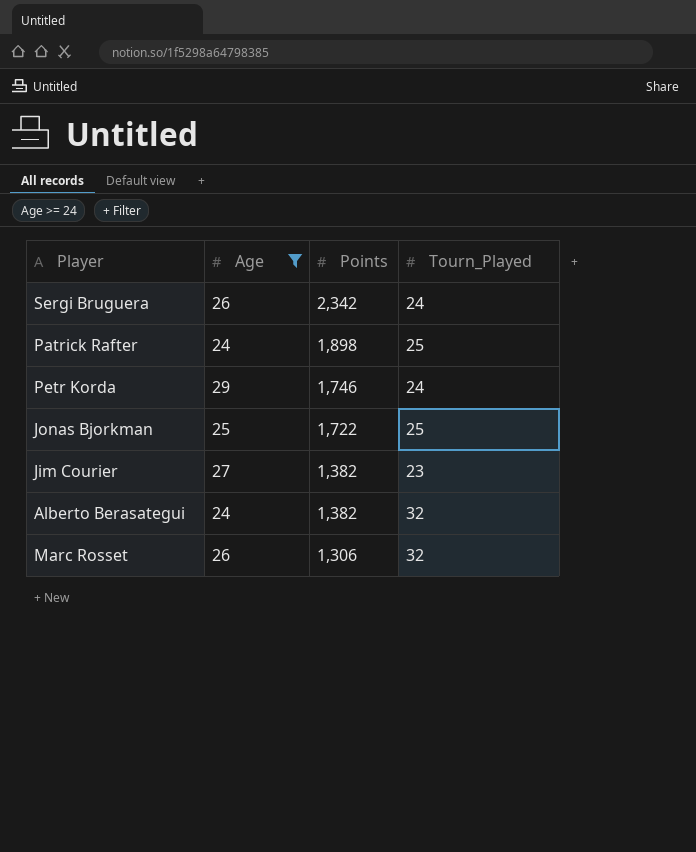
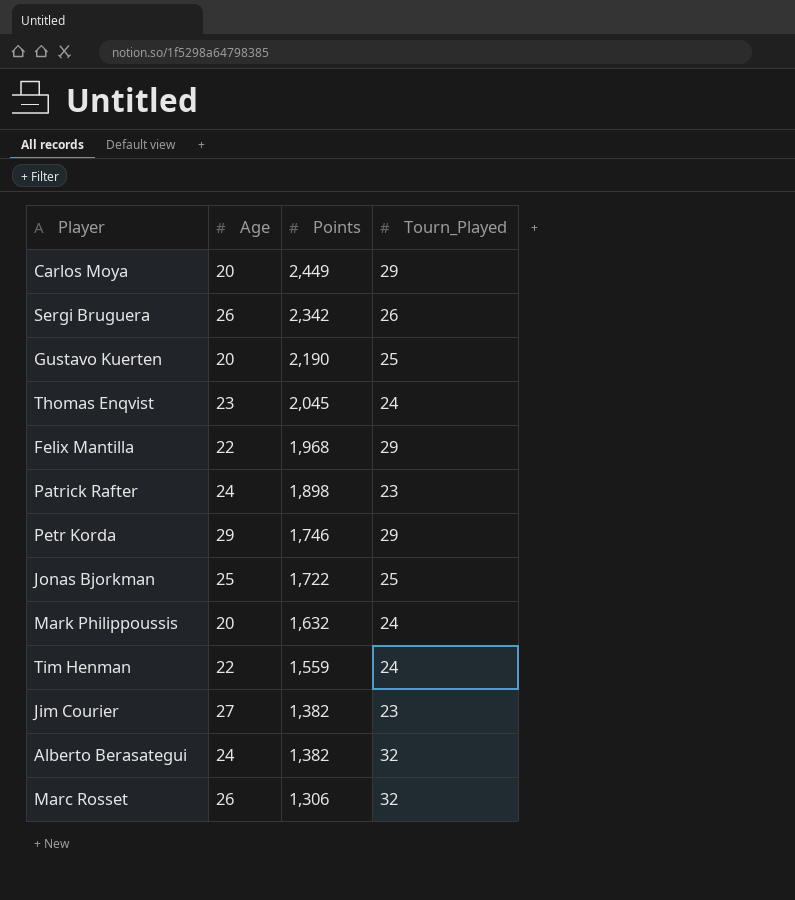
filter: Age >= 24 -> none
Sergi Bruguera | Tourn_Played: 24 -> 26
Patrick Rafter | Tourn_Played: 25 -> 23
Petr Korda | Tourn_Played: 24 -> 29

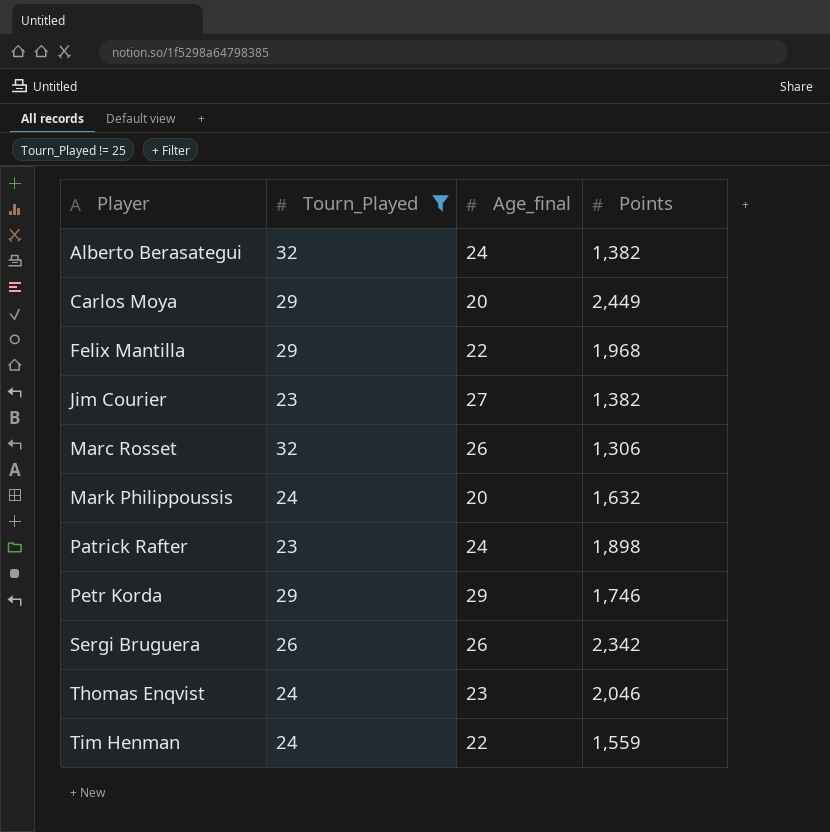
filter: none -> Tourn_Played != 25
row order: Points descending -> Player ascending
column Tourn_Played | position: 4 -> 2
column name: Age -> Age_final
Thomas Enqvist | Points: 2,045 -> 2,046

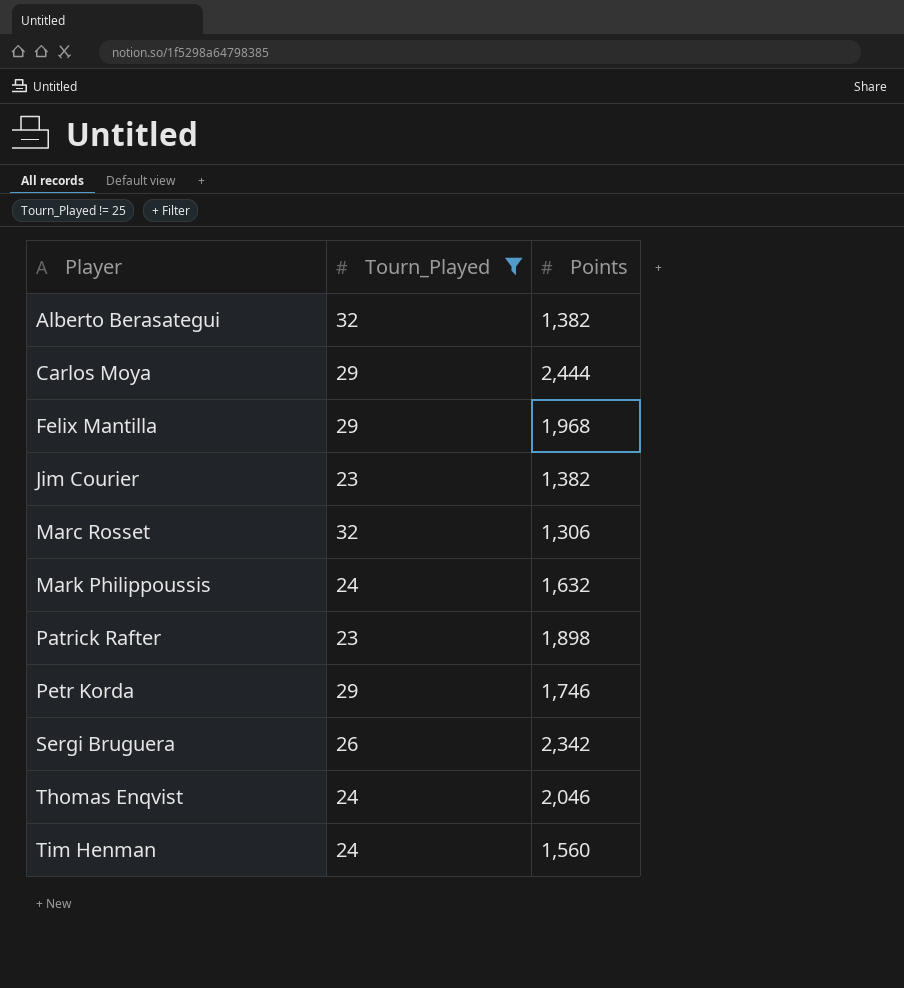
column Age_final | position: 3 -> none
Carlos Moya | Points: 2,449 -> 2,444
Tim Henman | Points: 1,559 -> 1,560

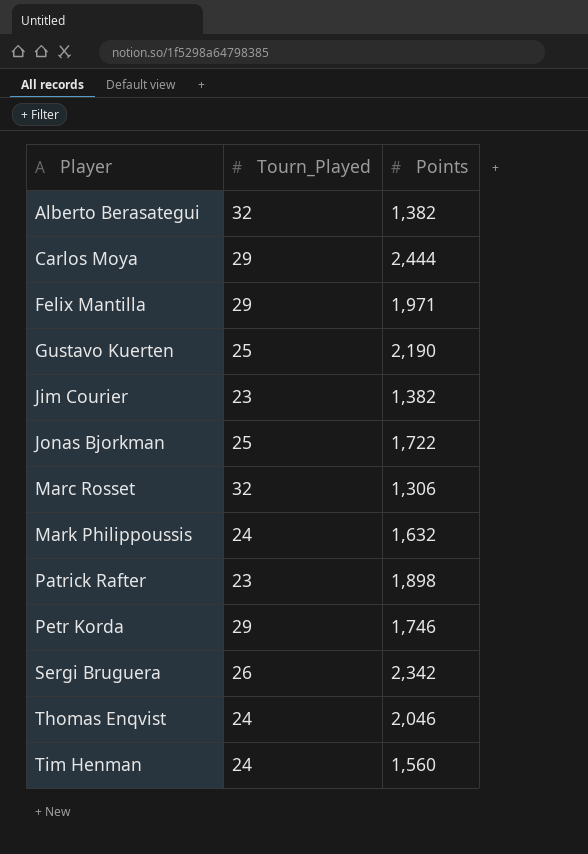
filter: Tourn_Played != 25 -> none
Felix Mantilla | Points: 1,968 -> 1,971

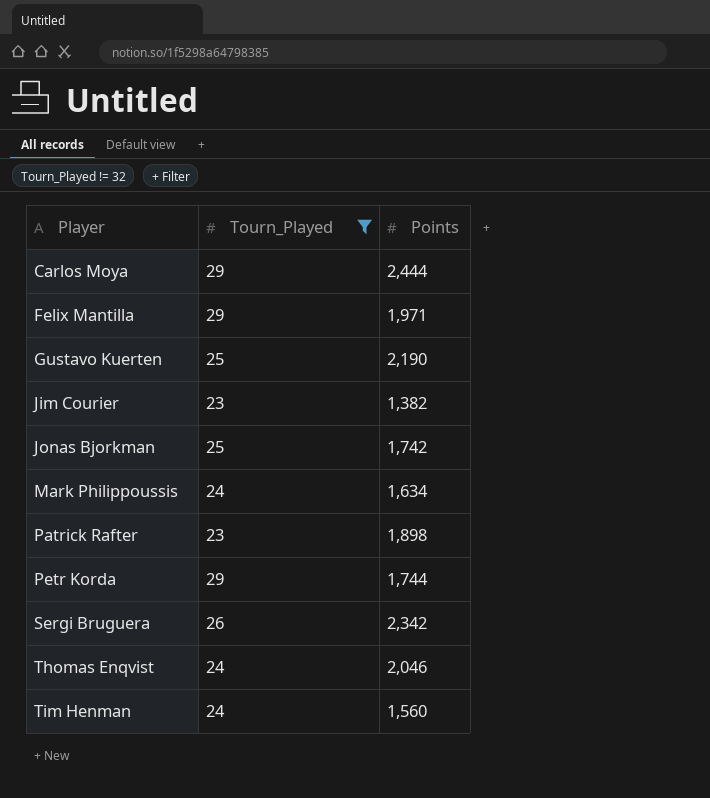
filter: none -> Tourn_Played != 32
Jonas Bjorkman | Points: 1,722 -> 1,742
Mark Philippoussis | Points: 1,632 -> 1,634
Petr Korda | Points: 1,746 -> 1,744

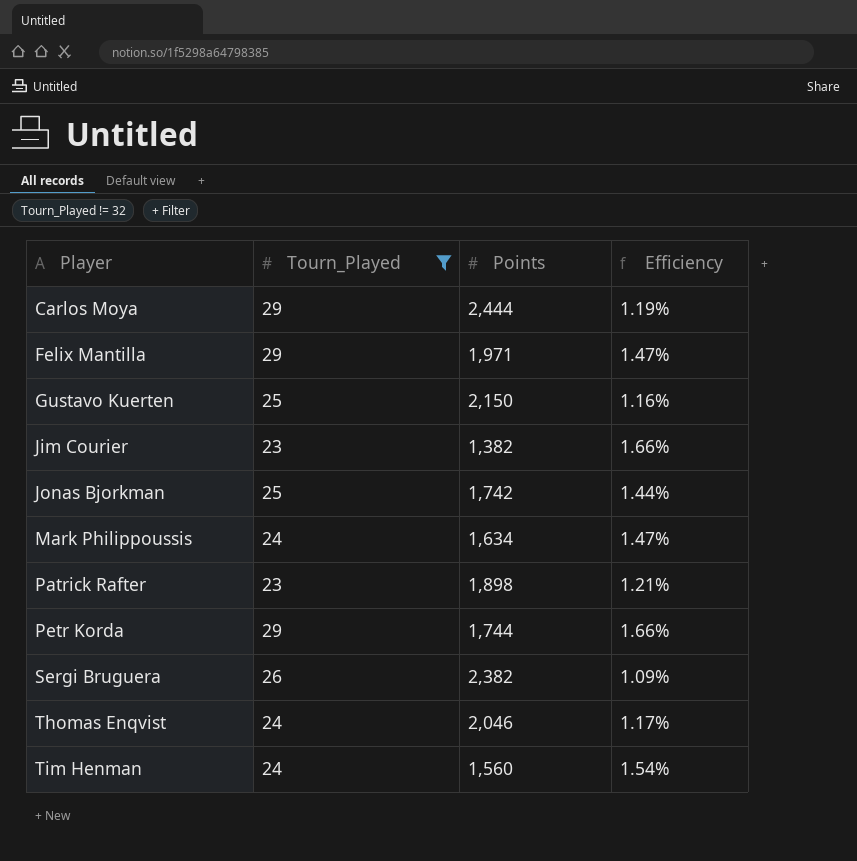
column Efficiency | formula: none -> [Tourn_Played] / [Points]
Gustavo Kuerten | Points: 2,190 -> 2,150
Sergi Bruguera | Points: 2,342 -> 2,382

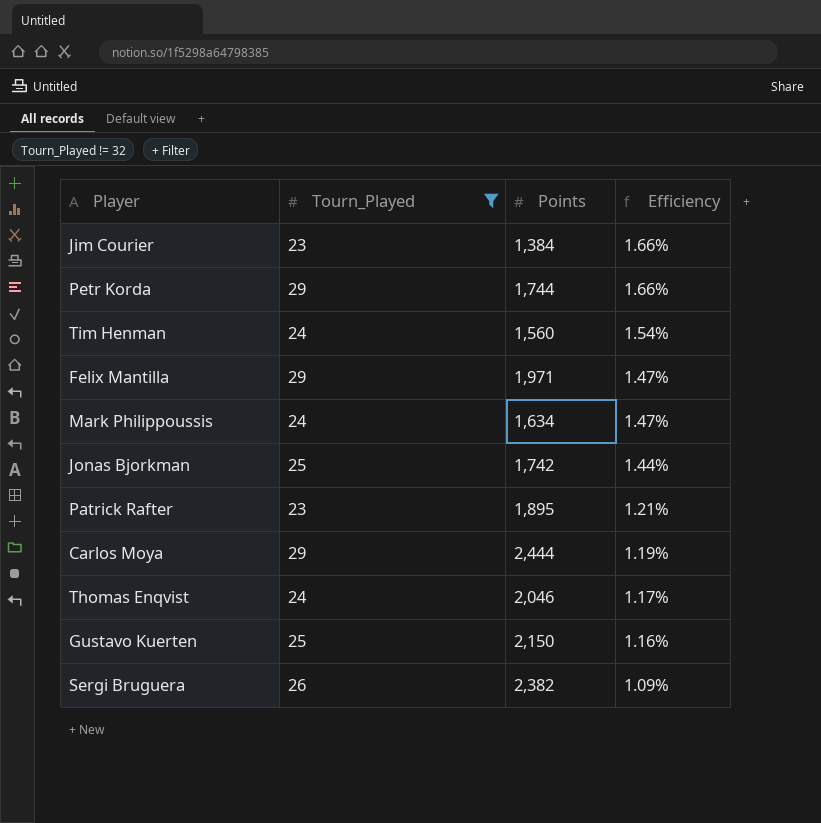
row order: Player ascending -> Efficiency descending
Jim Courier | Points: 1,382 -> 1,384
Patrick Rafter | Points: 1,898 -> 1,895

